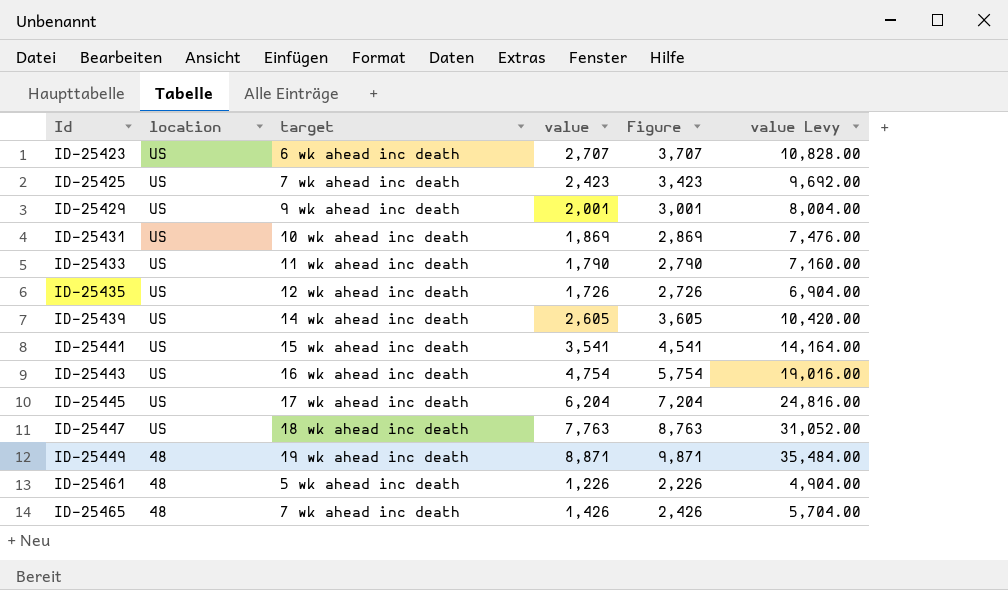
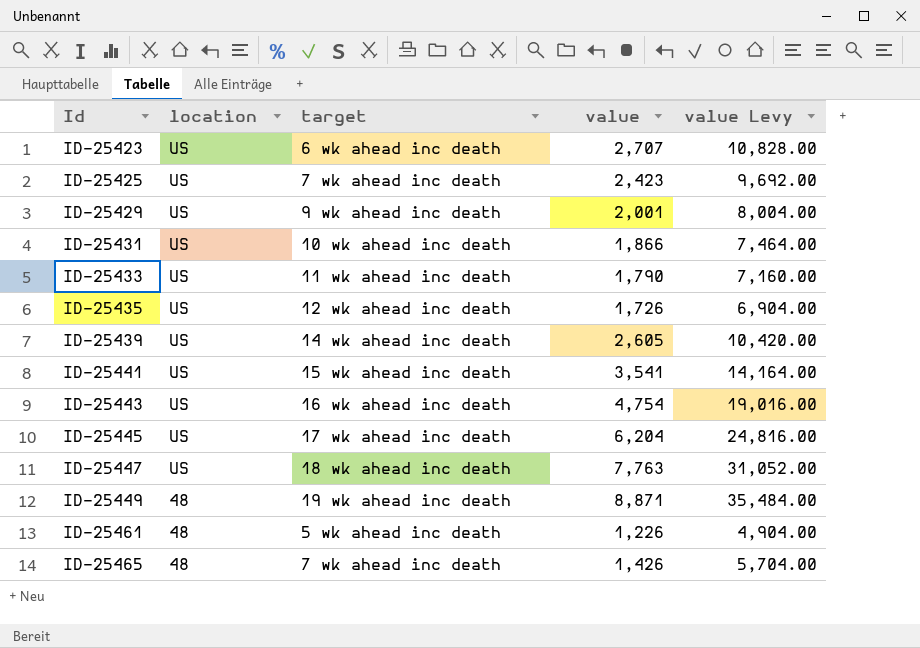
column Figure | formula: [value] + 1000 -> none
ID-25431 | value: 1,869 -> 1,866
ID-25431 | value Levy: 7,476.00 -> 7,464.00

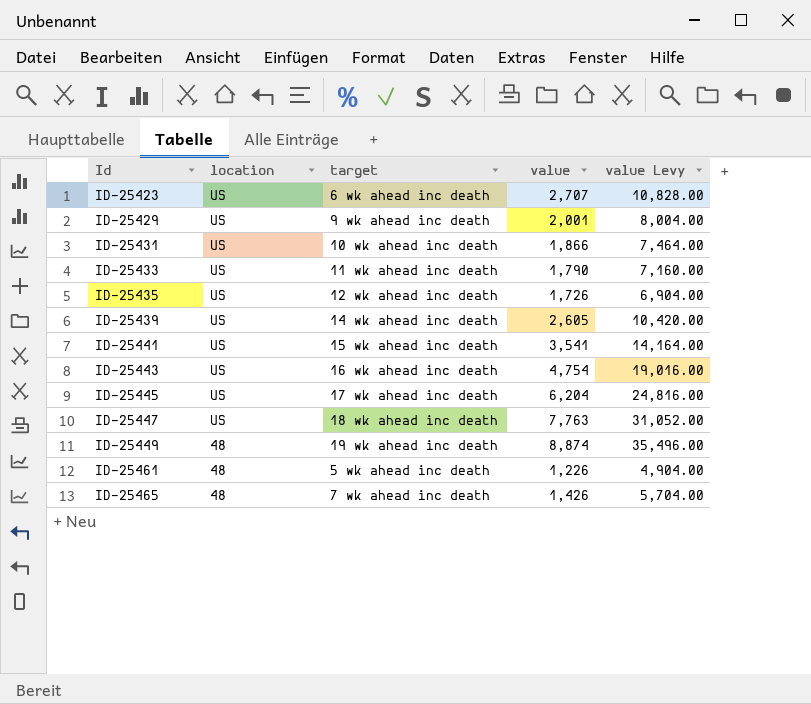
row ID-25425: US | 7 wk ahead inc death | 2,423 | 9,692.00 -> none
ID-25449 | value: 8,871 -> 8,874
ID-25449 | value Levy: 35,484.00 -> 35,496.00

